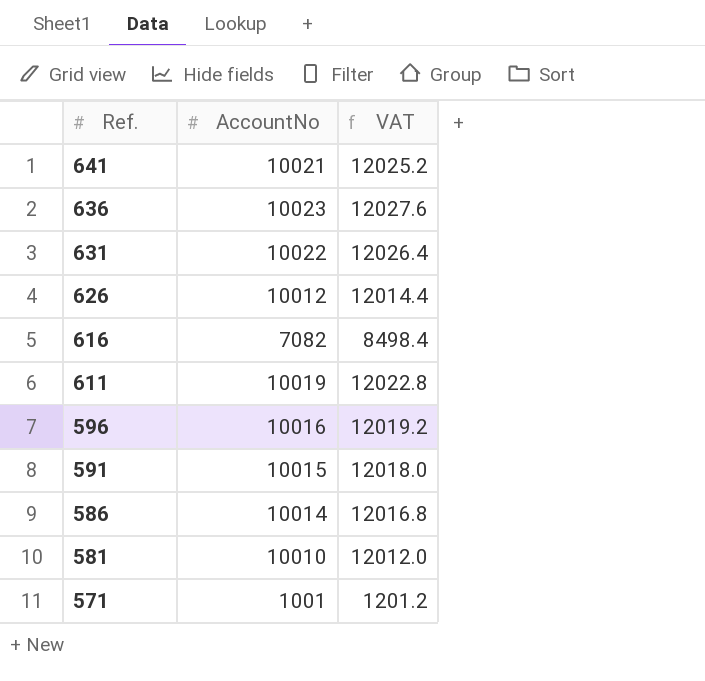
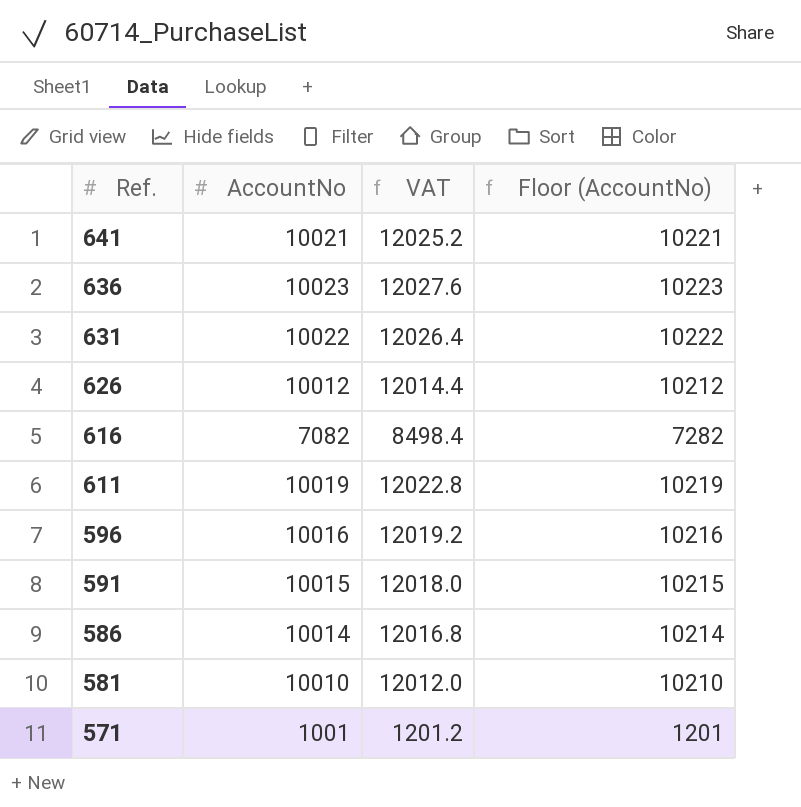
column Floor (AccountNo) | formula: none -> [AccountNo] + 200

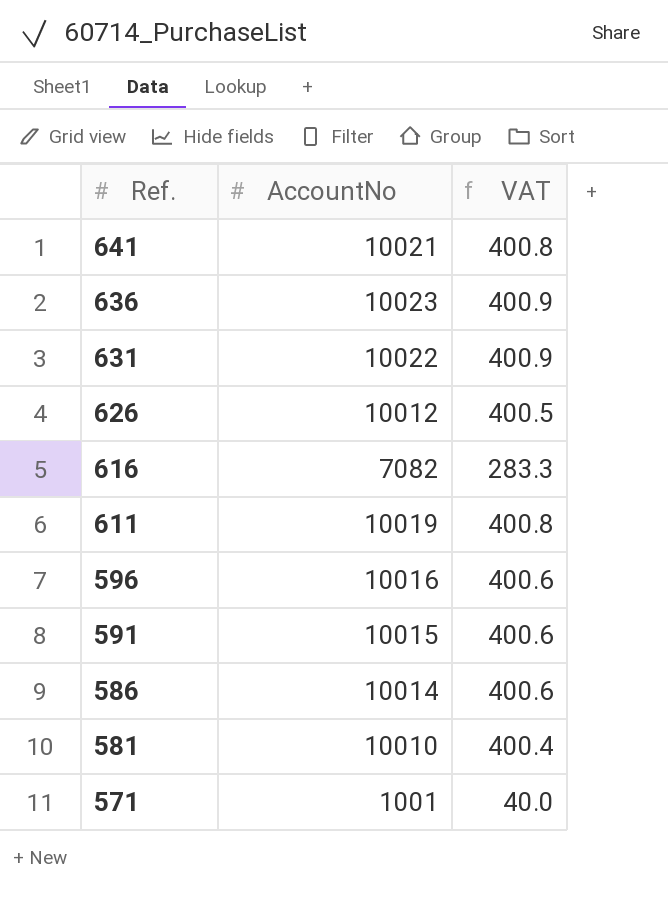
column Floor (AccountNo) | formula: [AccountNo] + 200 -> none
column VAT | formula: [AccountNo] * 1.2 -> [AccountNo] * 0.04

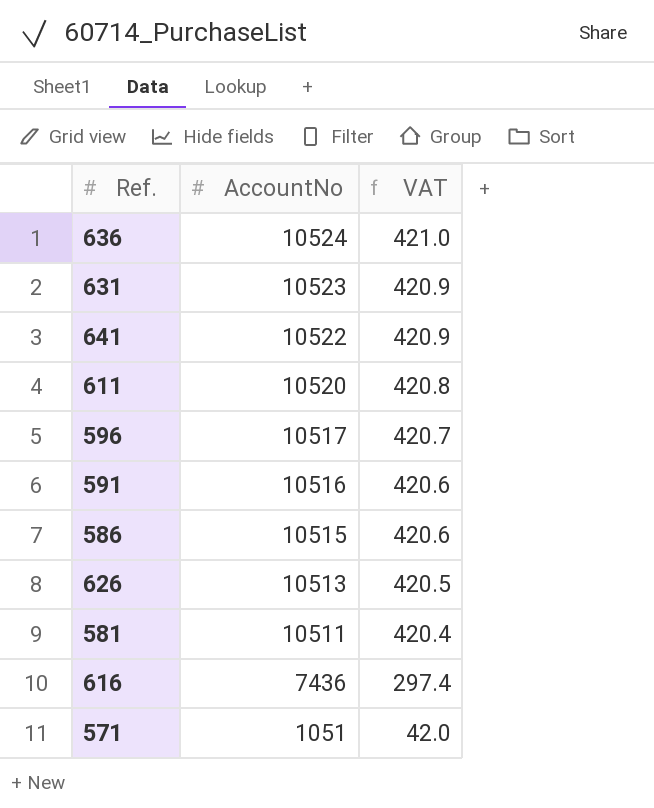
row order: Ref. descending -> AccountNo descending
636 | AccountNo: 10023 -> 10524
636 | VAT: 400.9 -> 421.0
631 | AccountNo: 10022 -> 10523
631 | VAT: 400.9 -> 420.9
641 | AccountNo: 10021 -> 10522
641 | VAT: 400.8 -> 420.9
611 | AccountNo: 10019 -> 10520
611 | VAT: 400.8 -> 420.8
596 | AccountNo: 10016 -> 10517
596 | VAT: 400.6 -> 420.7
591 | AccountNo: 10015 -> 10516
591 | VAT: 400.6 -> 420.6
586 | AccountNo: 10014 -> 10515
586 | VAT: 400.6 -> 420.6
626 | AccountNo: 10012 -> 10513
626 | VAT: 400.5 -> 420.5
581 | AccountNo: 10010 -> 10511
581 | VAT: 400.4 -> 420.4
616 | AccountNo: 7082 -> 7436
616 | VAT: 283.3 -> 297.4
571 | AccountNo: 1001 -> 1051
571 | VAT: 40.0 -> 42.0

